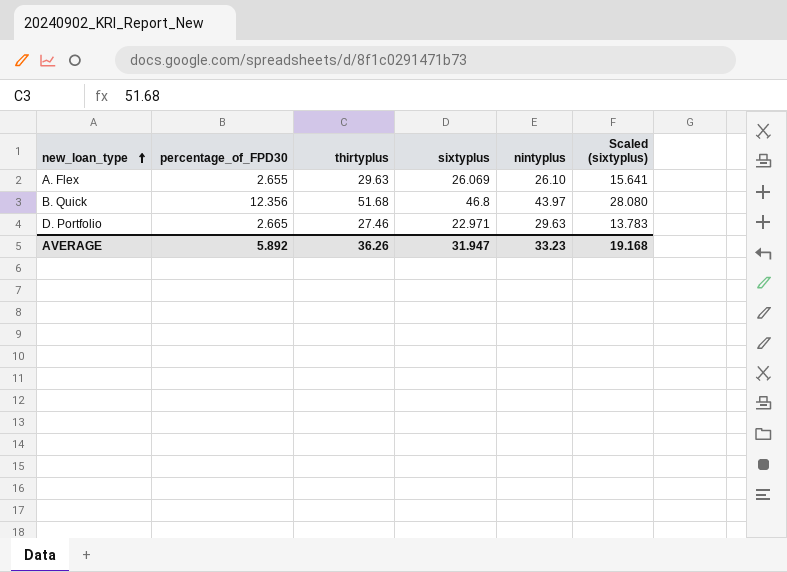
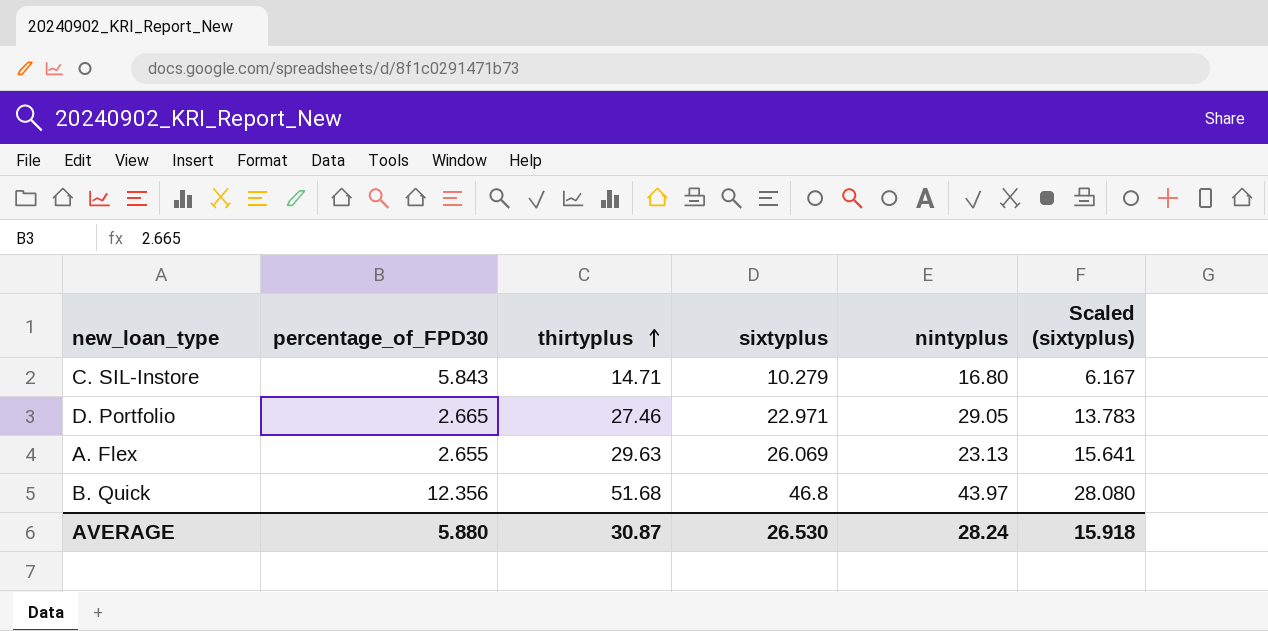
row order: new_loan_type ascending -> thirtyplus ascending
row C. SIL-Instore: none -> 5.843 | 14.71 | 10.279 | 16.80 | 6.167
D. Portfolio | nintyplus: 29.63 -> 29.05
A. Flex | nintyplus: 26.10 -> 23.13
AVERAGE | percentage_of_FPD30: 5.892 -> 5.880
AVERAGE | thirtyplus: 36.26 -> 30.87
AVERAGE | sixtyplus: 31.947 -> 26.530
AVERAGE | nintyplus: 33.23 -> 28.24
AVERAGE | Scaled (sixtyplus): 19.168 -> 15.918

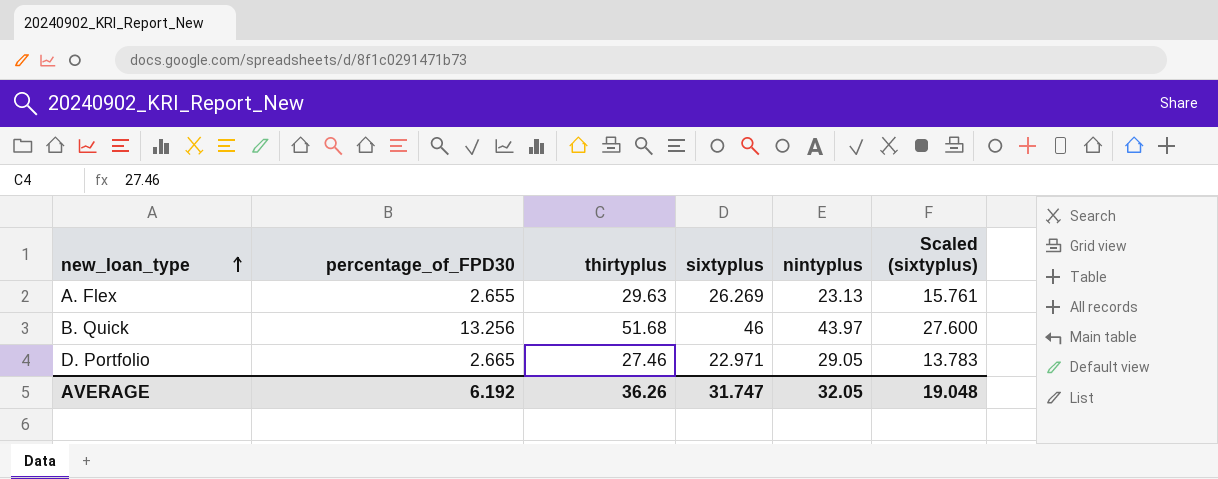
row order: thirtyplus ascending -> new_loan_type ascending
row C. SIL-Instore: 5.843 | 14.71 | 10.279 | 16.80 | 6.167 -> none
A. Flex | sixtyplus: 26.069 -> 26.269
A. Flex | Scaled (sixtyplus): 15.641 -> 15.761
B. Quick | percentage_of_FPD30: 12.356 -> 13.256
B. Quick | sixtyplus: 46.8 -> 46
B. Quick | Scaled (sixtyplus): 28.080 -> 27.600
AVERAGE | percentage_of_FPD30: 5.880 -> 6.192
AVERAGE | thirtyplus: 30.87 -> 36.26
AVERAGE | sixtyplus: 26.530 -> 31.747
AVERAGE | nintyplus: 28.24 -> 32.05
AVERAGE | Scaled (sixtyplus): 15.918 -> 19.048

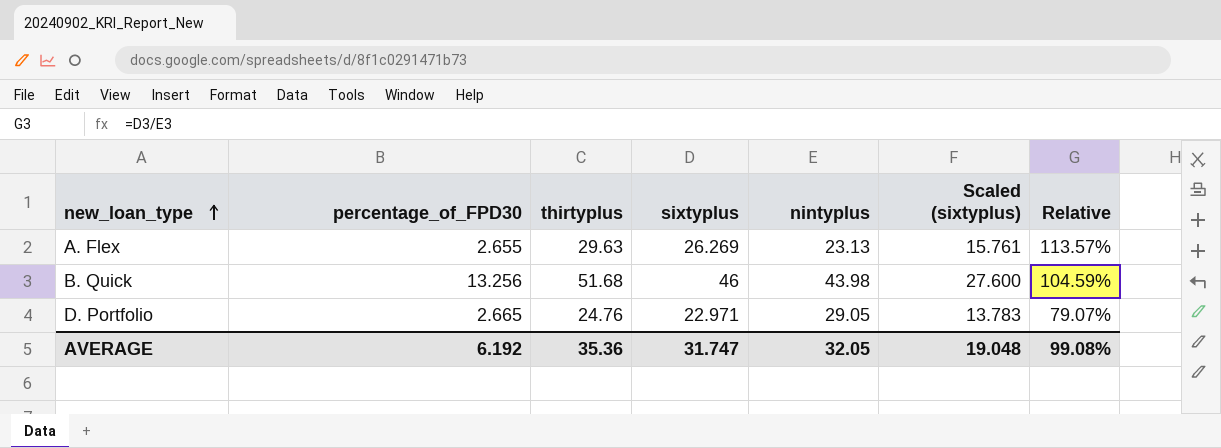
column Relative | formula: none -> [sixtyplus] / [nintyplus]
B. Quick | nintyplus: 43.97 -> 43.98
D. Portfolio | thirtyplus: 27.46 -> 24.76
AVERAGE | thirtyplus: 36.26 -> 35.36

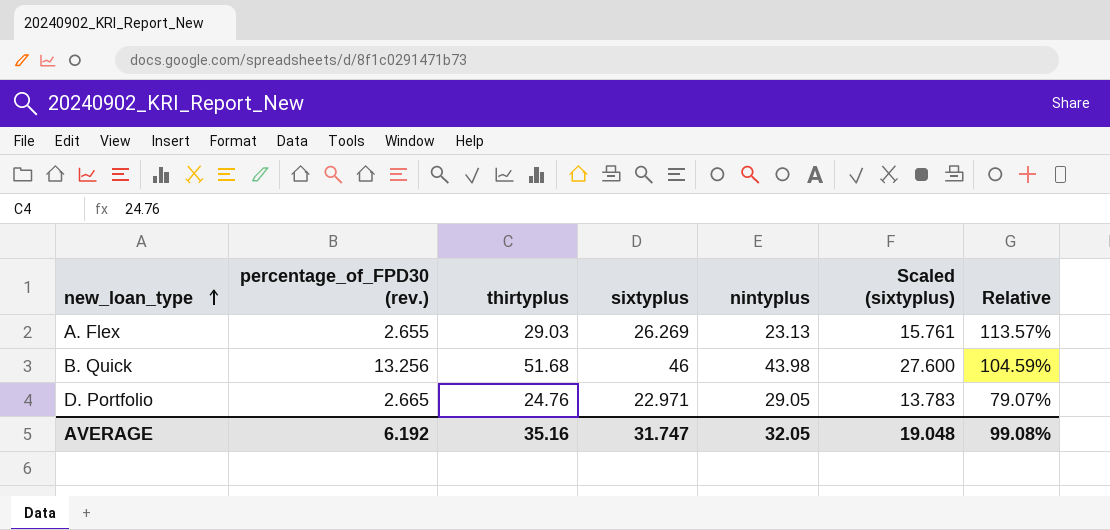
column name: percentage_of_FPD30 -> percentage_of_FPD30 (rev.)
A. Flex | thirtyplus: 29.63 -> 29.03
AVERAGE | thirtyplus: 35.36 -> 35.16

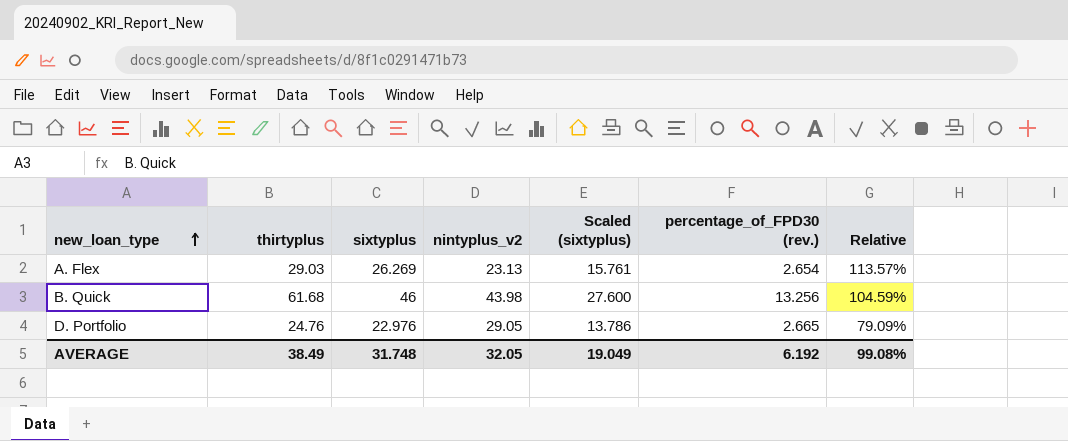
column name: nintyplus -> nintyplus_v2
column percentage_of_FPD30 (rev.) | position: 2 -> 6
A. Flex | percentage_of_FPD30 (rev.): 2.655 -> 2.654
B. Quick | thirtyplus: 51.68 -> 61.68
D. Portfolio | sixtyplus: 22.971 -> 22.976
D. Portfolio | Scaled (sixtyplus): 13.783 -> 13.786
D. Portfolio | Relative: 79.07% -> 79.09%
AVERAGE | thirtyplus: 35.16 -> 38.49
AVERAGE | sixtyplus: 31.747 -> 31.748
AVERAGE | Scaled (sixtyplus): 19.048 -> 19.049

